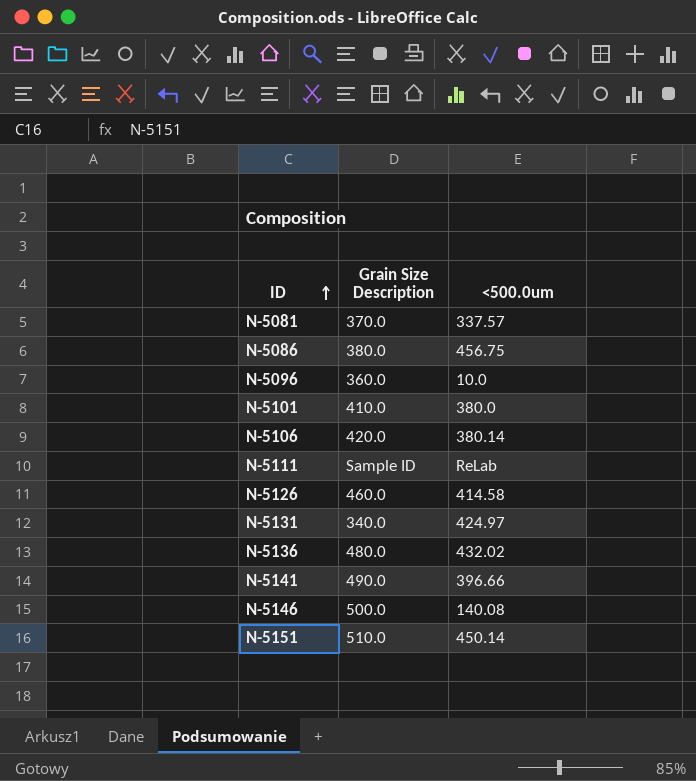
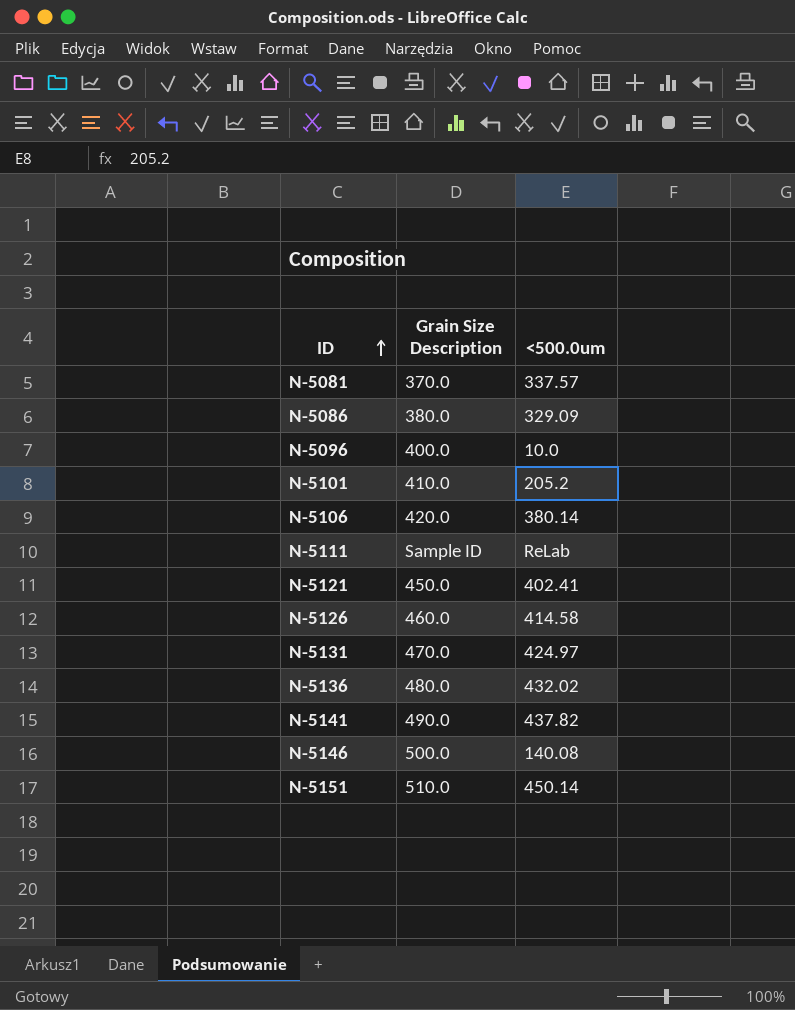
N-5086 | <500.0um: 456.75 -> 329.09
N-5096 | Grain Size Description: 360.0 -> 400.0
N-5101 | <500.0um: 380.0 -> 205.2
row N-5121: none -> 450.0 | 402.41
N-5131 | Grain Size Description: 340.0 -> 470.0
N-5141 | <500.0um: 396.66 -> 437.82

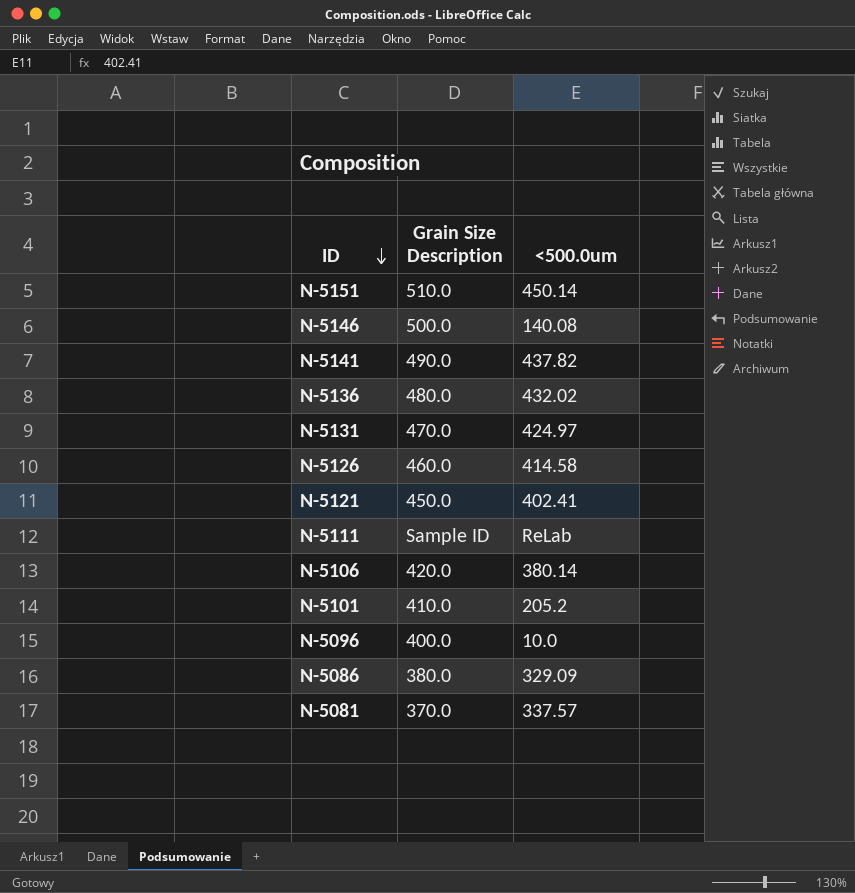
row order: ID ascending -> ID descending

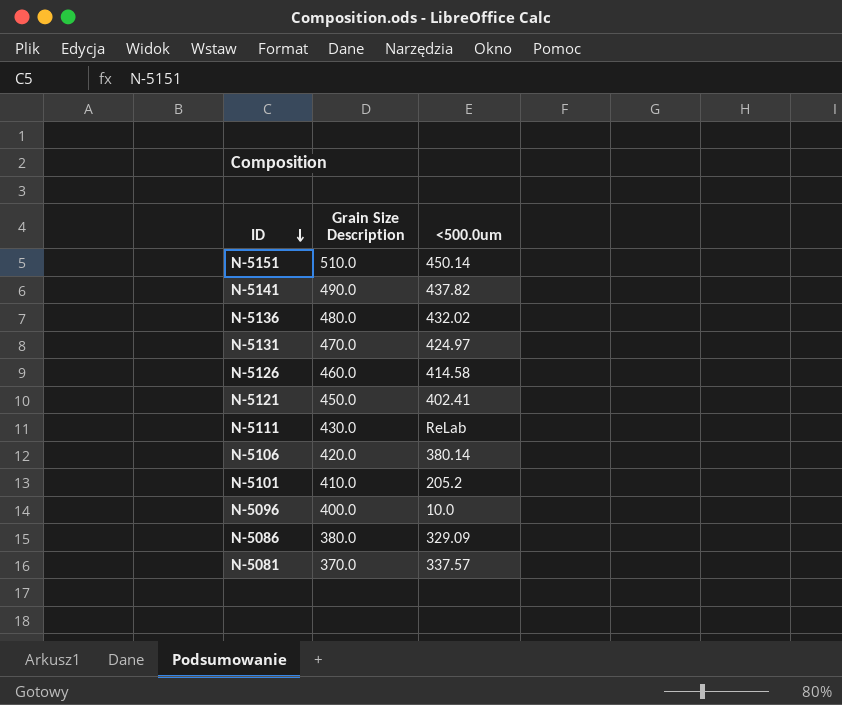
row N-5146: 500.0 | 140.08 -> none
N-5111 | Grain Size Description: Sample ID -> 430.0

